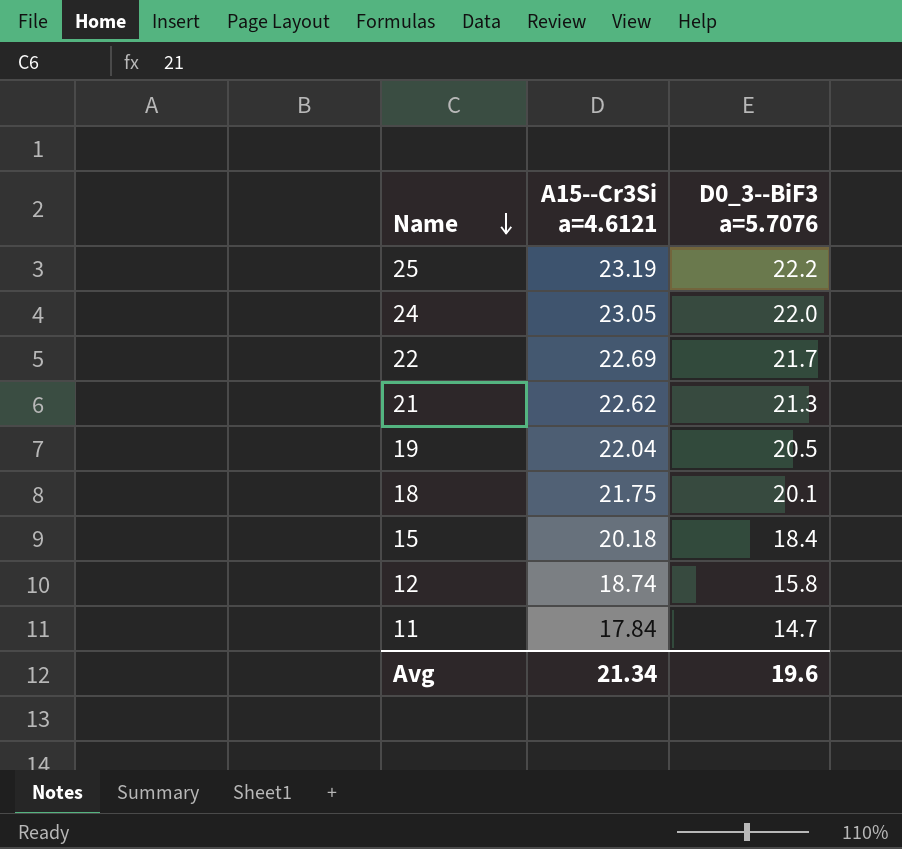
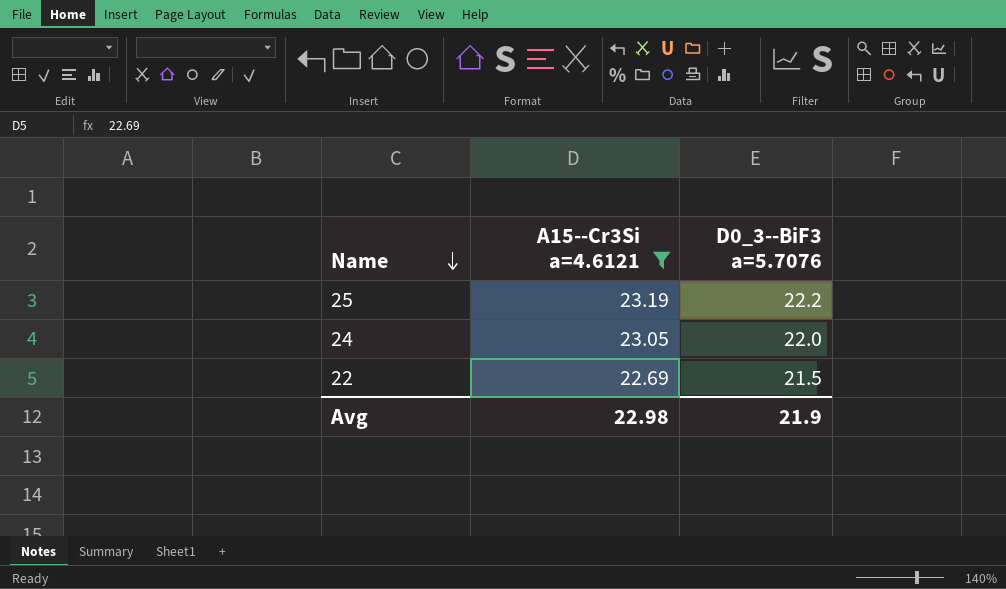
filter: none -> A15--Cr3Si a=4.6121 >= 22.69
22 | D0_3--BiF3 a=5.7076: 21.7 -> 21.5
Avg | A15--Cr3Si a=4.6121: 21.34 -> 22.98
Avg | D0_3--BiF3 a=5.7076: 19.6 -> 21.9

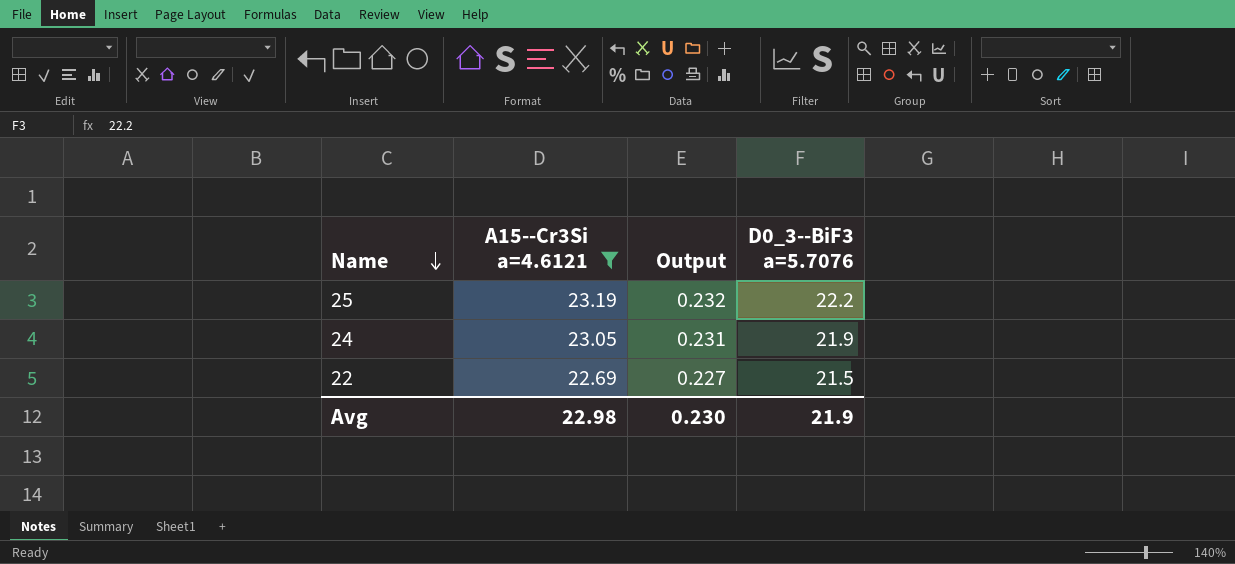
column Output | formula: none -> [A15--Cr3Si a=4.6121] * 0.01
24 | D0_3--BiF3 a=5.7076: 22.0 -> 21.9

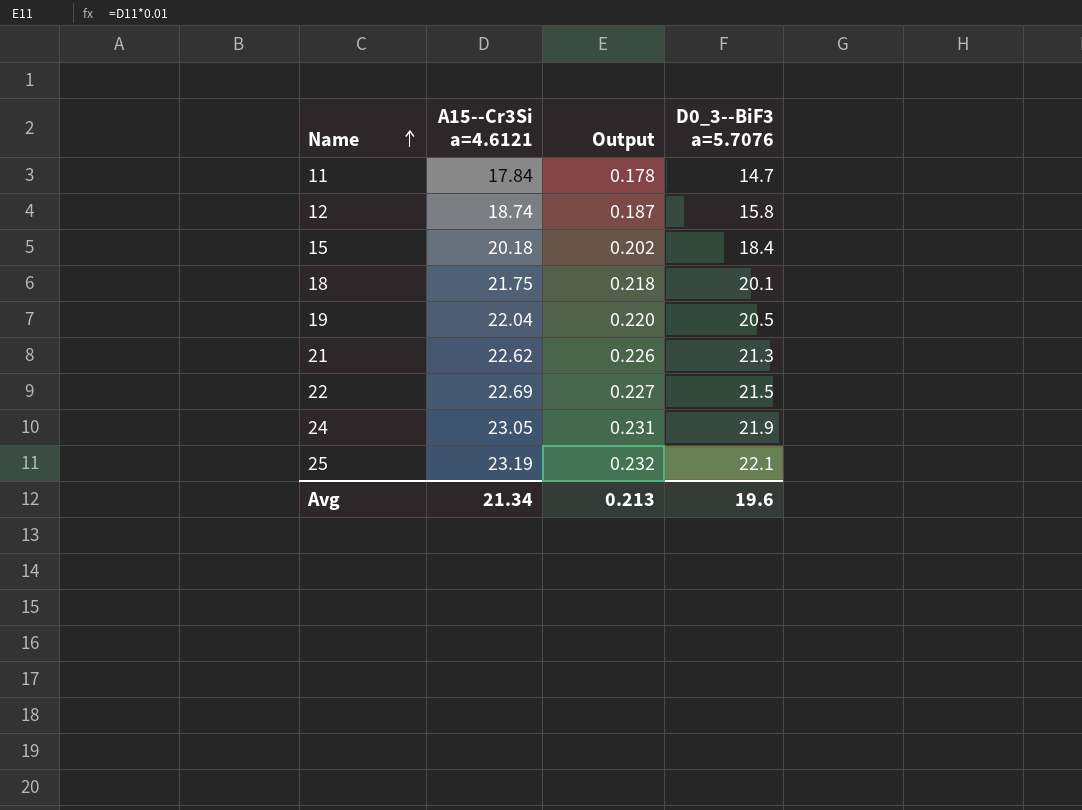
filter: A15--Cr3Si a=4.6121 >= 22.69 -> none
row order: Name descending -> Name ascending
25 | D0_3--BiF3 a=5.7076: 22.2 -> 22.1
Avg | A15--Cr3Si a=4.6121: 22.98 -> 21.34
Avg | Output: 0.230 -> 0.213
Avg | D0_3--BiF3 a=5.7076: 21.9 -> 19.6

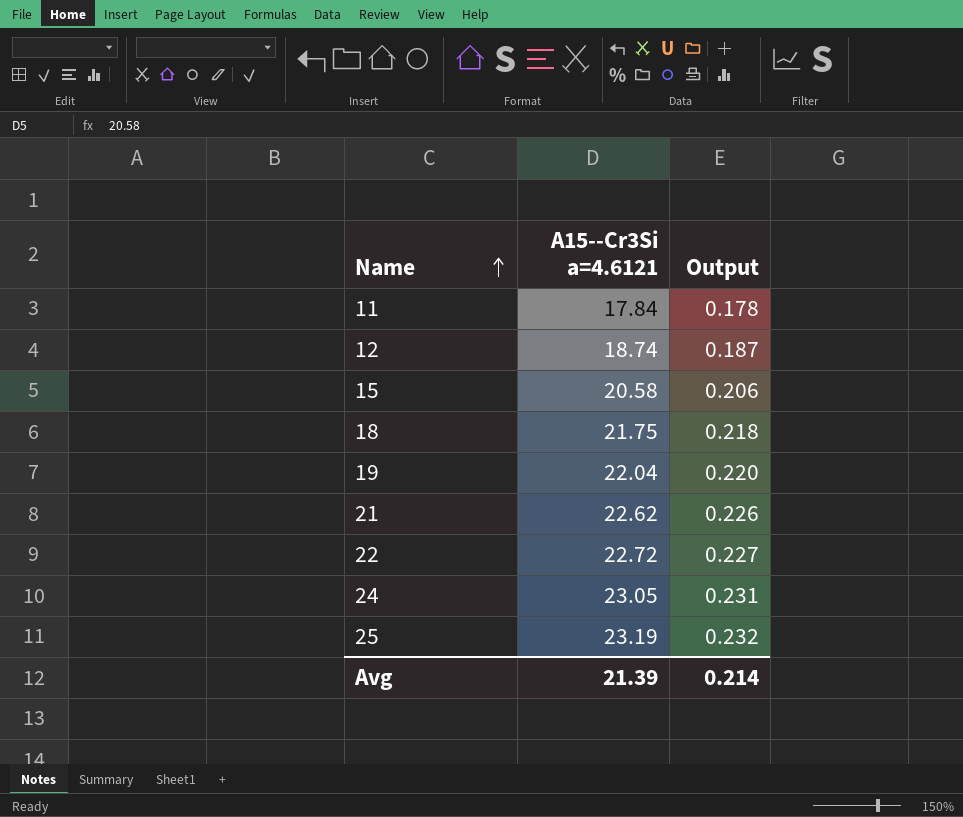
column D0_3--BiF3 a=5.7076 | position: 4 -> none
15 | A15--Cr3Si a=4.6121: 20.18 -> 20.58
15 | Output: 0.202 -> 0.206
22 | A15--Cr3Si a=4.6121: 22.69 -> 22.72
Avg | A15--Cr3Si a=4.6121: 21.34 -> 21.39
Avg | Output: 0.213 -> 0.214

